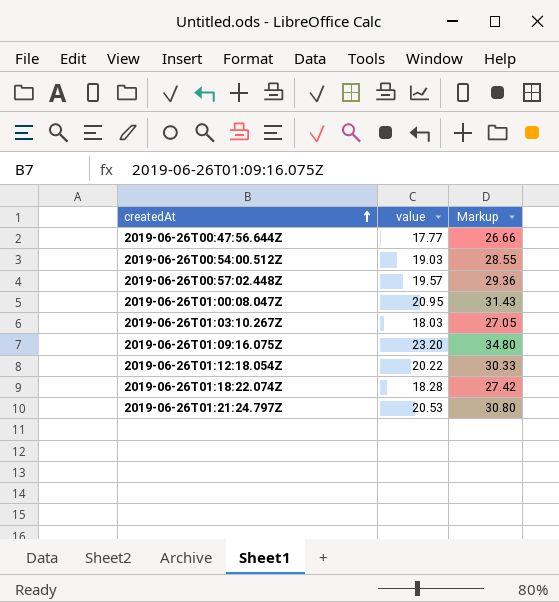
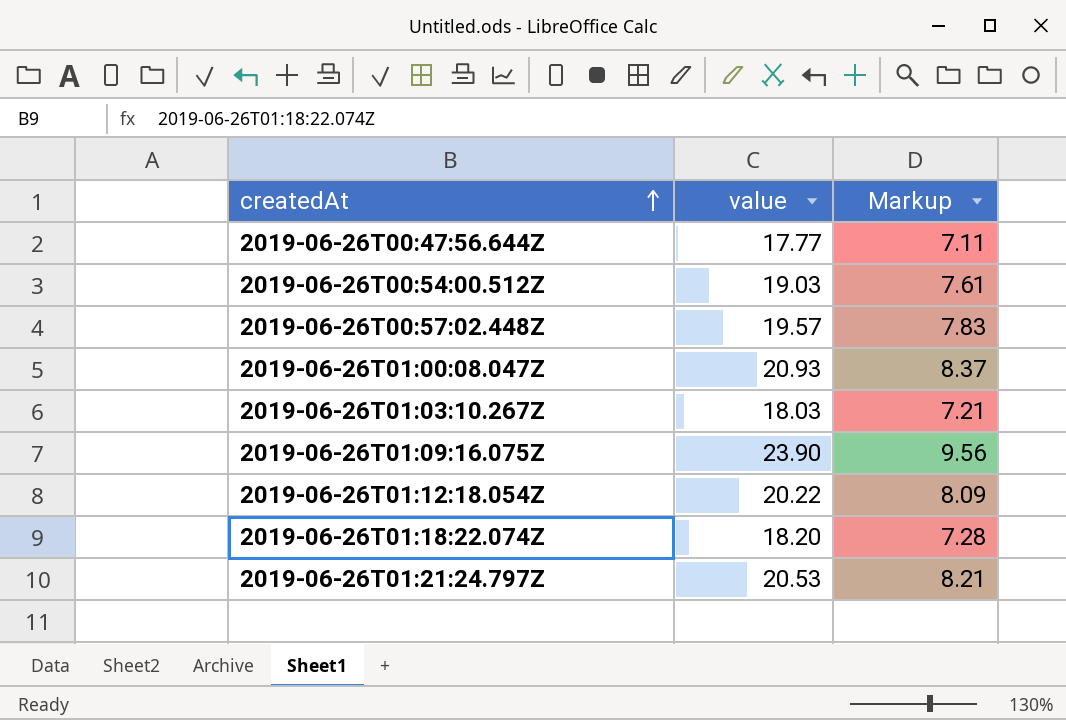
column Markup | formula: [value] * 1.5 -> [value] * 0.4
2019-06-26T01:00:08.047Z | value: 20.95 -> 20.93
2019-06-26T01:09:16.075Z | value: 23.20 -> 23.90
2019-06-26T01:18:22.074Z | value: 18.28 -> 18.20

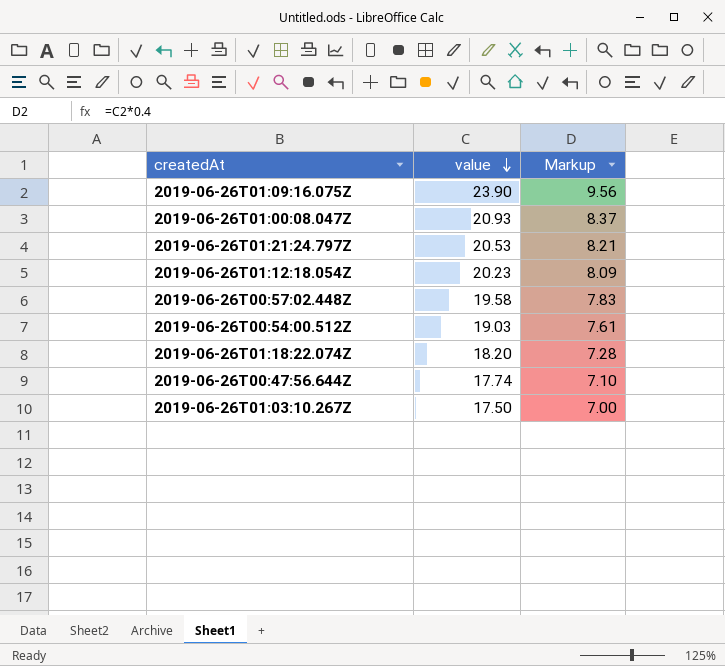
row order: createdAt ascending -> value descending
2019-06-26T01:12:18.054Z | value: 20.22 -> 20.23
2019-06-26T00:57:02.448Z | value: 19.57 -> 19.58
2019-06-26T00:47:56.644Z | value: 17.77 -> 17.74
2019-06-26T00:47:56.644Z | Markup: 7.11 -> 7.10
2019-06-26T01:03:10.267Z | value: 18.03 -> 17.50
2019-06-26T01:03:10.267Z | Markup: 7.21 -> 7.00

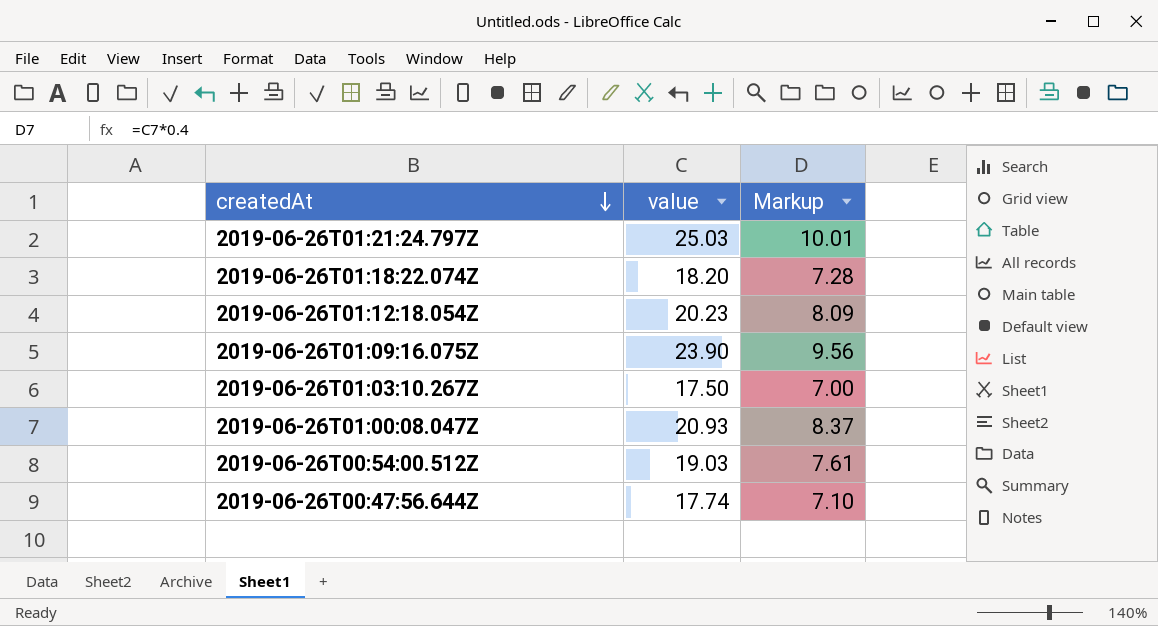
row order: value descending -> createdAt descending
row 2019-06-26T00:57:02.448Z: 19.58 | 7.83 -> none
2019-06-26T01:21:24.797Z | value: 20.53 -> 25.03
2019-06-26T01:21:24.797Z | Markup: 8.21 -> 10.01

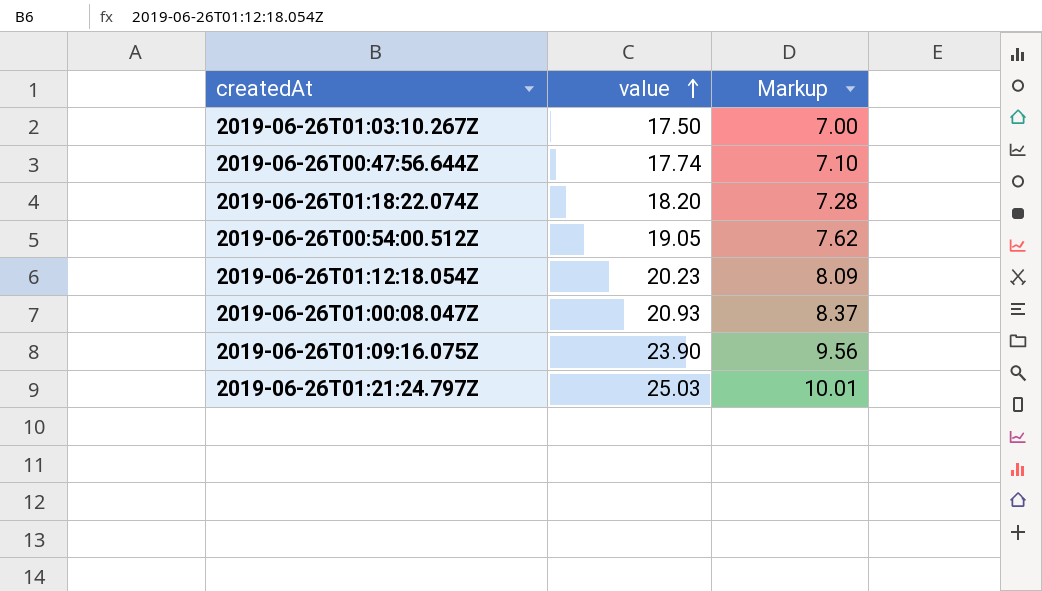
row order: createdAt descending -> value ascending
2019-06-26T00:54:00.512Z | value: 19.03 -> 19.05
2019-06-26T00:54:00.512Z | Markup: 7.61 -> 7.62

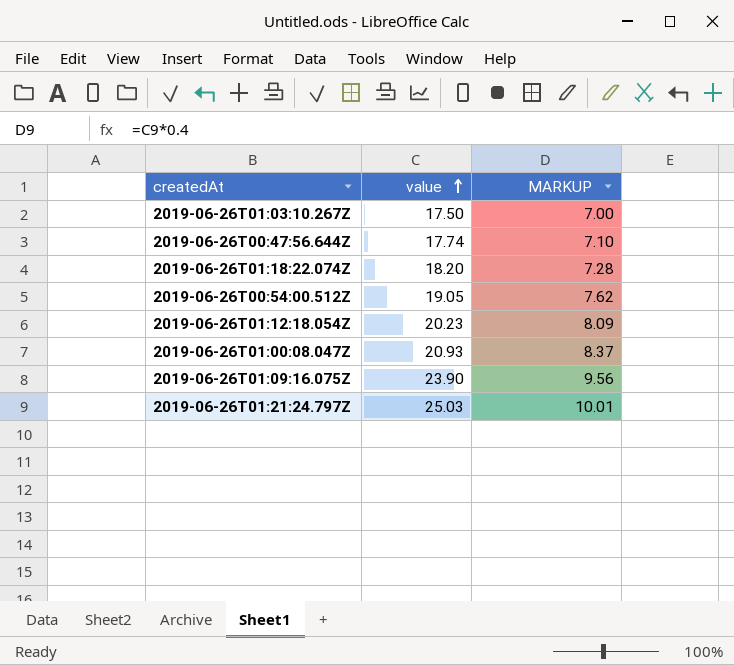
column name: Markup -> MARKUP

